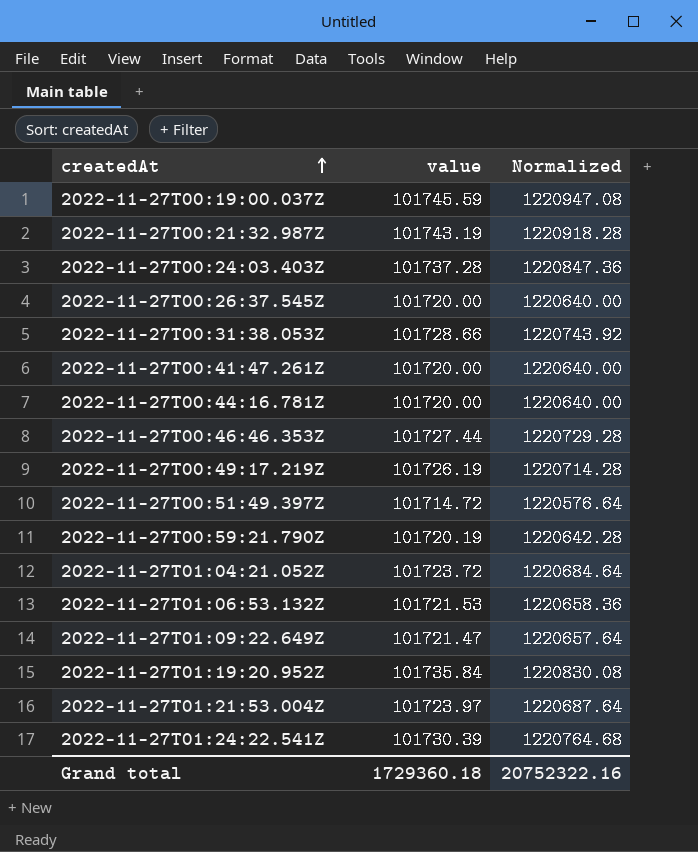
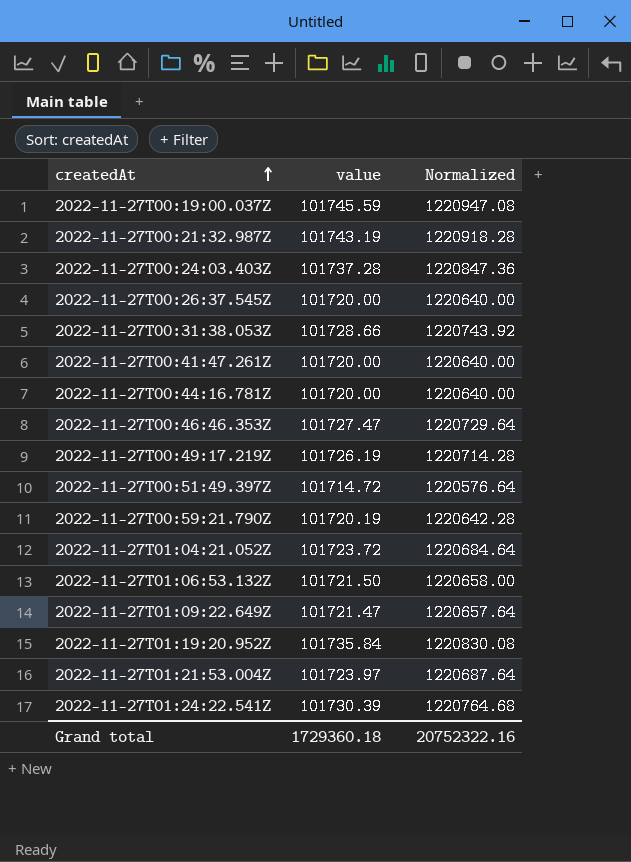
2022-11-27T00:46:46.353Z | value: 101727.44 -> 101727.47
2022-11-27T00:46:46.353Z | Normalized: 1220729.28 -> 1220729.64
2022-11-27T01:06:53.132Z | value: 101721.53 -> 101721.50
2022-11-27T01:06:53.132Z | Normalized: 1220658.36 -> 1220658.00

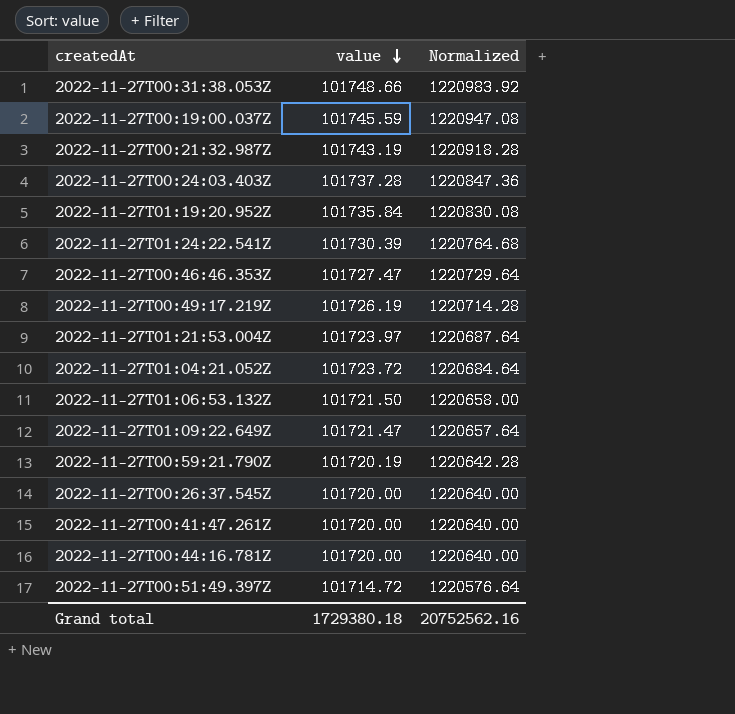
row order: createdAt ascending -> value descending
2022-11-27T00:31:38.053Z | value: 101728.66 -> 101748.66
2022-11-27T00:31:38.053Z | Normalized: 1220743.92 -> 1220983.92
Grand total | value: 1729360.18 -> 1729380.18
Grand total | Normalized: 20752322.16 -> 20752562.16

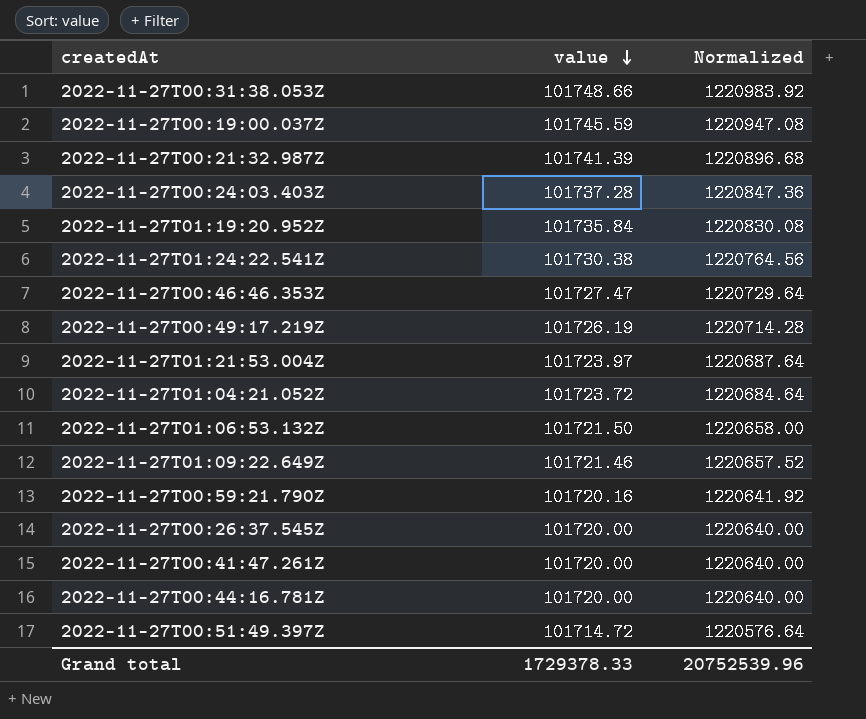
2022-11-27T00:21:32.987Z | value: 101743.19 -> 101741.39
2022-11-27T00:21:32.987Z | Normalized: 1220918.28 -> 1220896.68
2022-11-27T01:24:22.541Z | value: 101730.39 -> 101730.38
2022-11-27T01:24:22.541Z | Normalized: 1220764.68 -> 1220764.56
2022-11-27T01:09:22.649Z | value: 101721.47 -> 101721.46
2022-11-27T01:09:22.649Z | Normalized: 1220657.64 -> 1220657.52
2022-11-27T00:59:21.790Z | value: 101720.19 -> 101720.16
2022-11-27T00:59:21.790Z | Normalized: 1220642.28 -> 1220641.92
Grand total | value: 1729380.18 -> 1729378.33
Grand total | Normalized: 20752562.16 -> 20752539.96

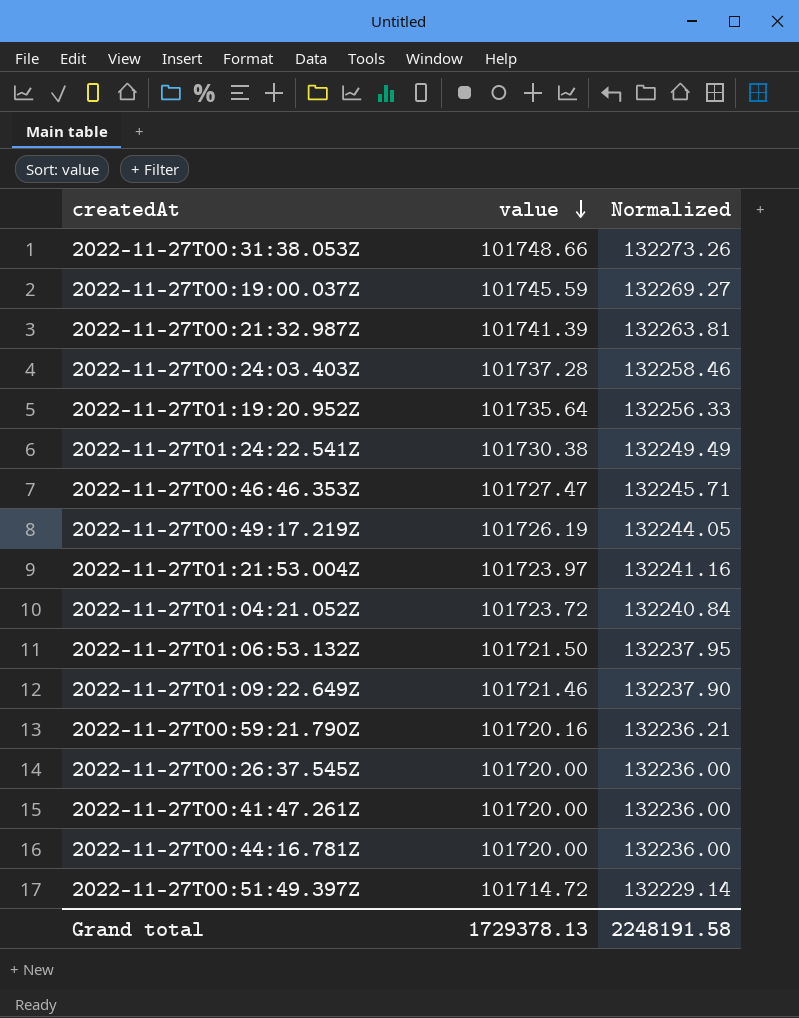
column Normalized | formula: [value] * 12 -> [value] * 1.3
2022-11-27T01:19:20.952Z | value: 101735.84 -> 101735.64
Grand total | value: 1729378.33 -> 1729378.13
Grand total | Normalized: 20752539.96 -> 2248191.58

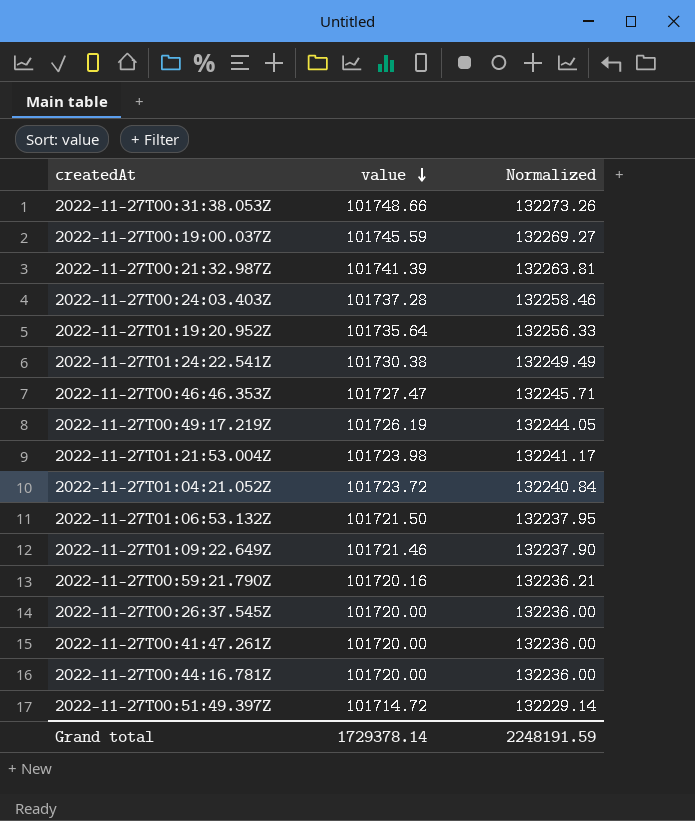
2022-11-27T01:21:53.004Z | value: 101723.97 -> 101723.98
2022-11-27T01:21:53.004Z | Normalized: 132241.16 -> 132241.17
Grand total | value: 1729378.13 -> 1729378.14
Grand total | Normalized: 2248191.58 -> 2248191.59

